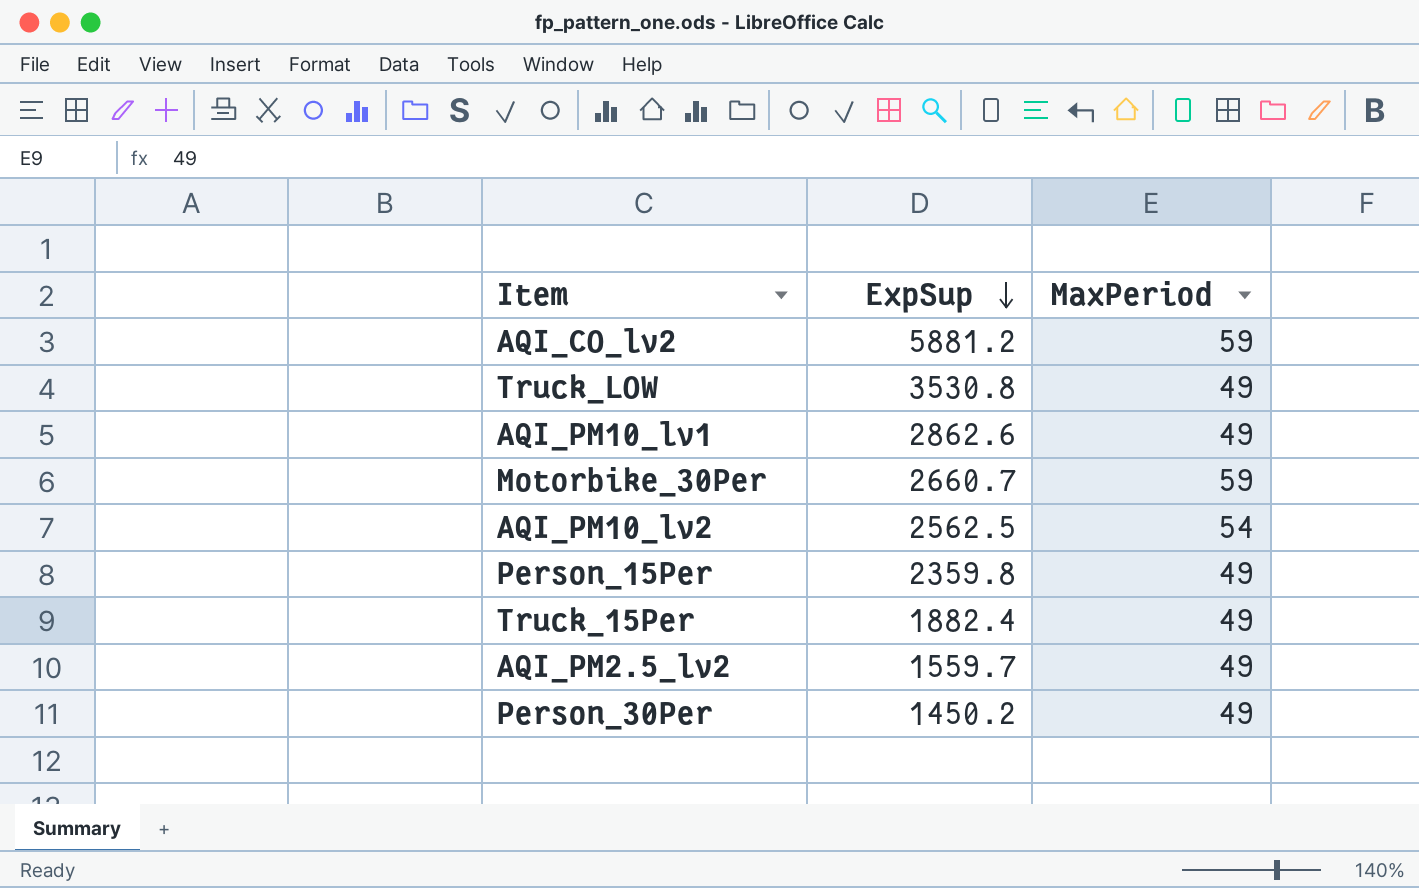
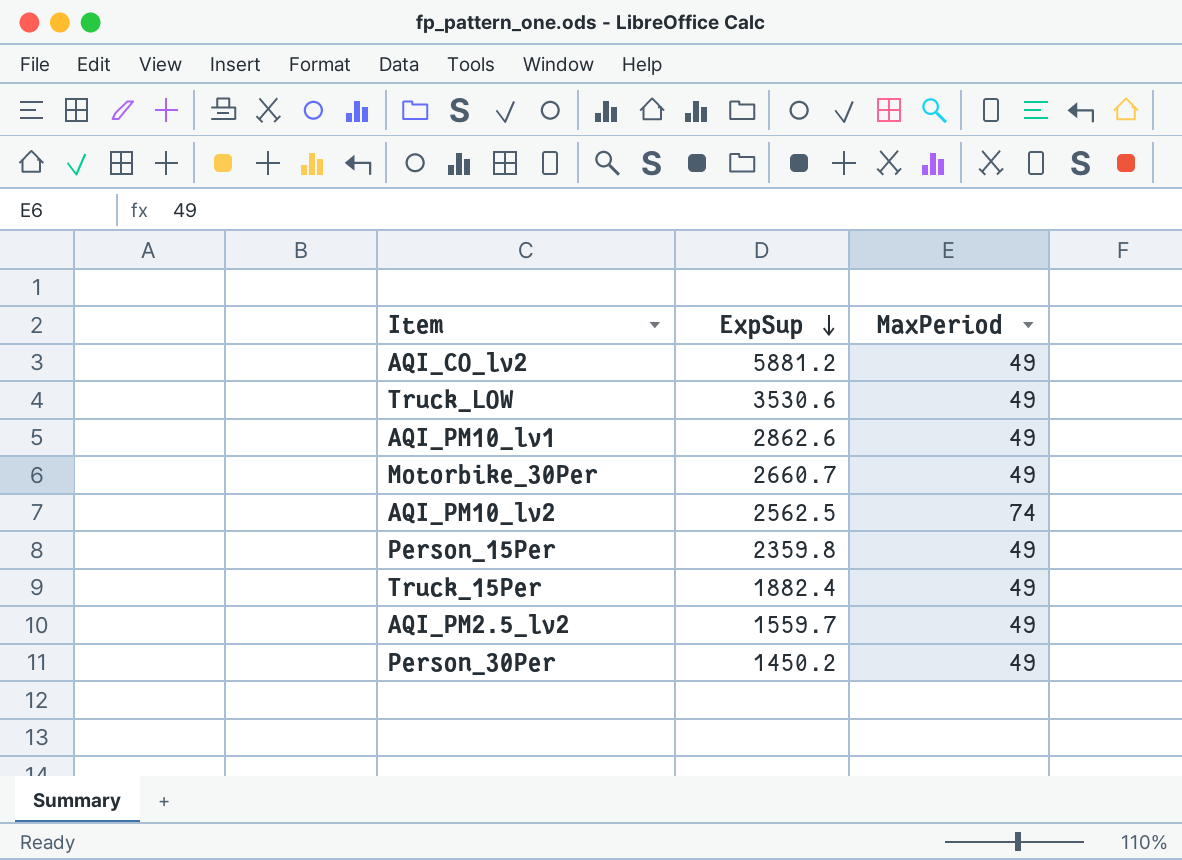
AQI_CO_lv2 | MaxPeriod: 59 -> 49
Truck_LOW | ExpSup: 3530.8 -> 3530.6
Motorbike_30Per | MaxPeriod: 59 -> 49
AQI_PM10_lv2 | MaxPeriod: 54 -> 74

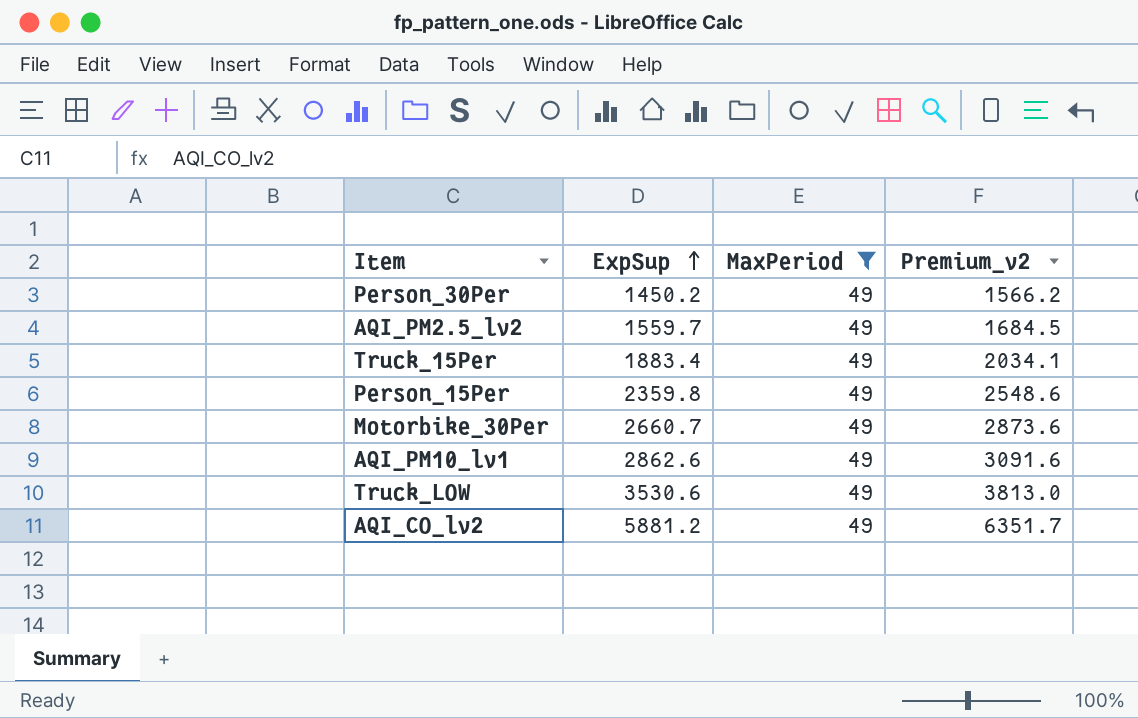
filter: none -> MaxPeriod = 49
row order: ExpSup descending -> ExpSup ascending
column Premium_v2 | formula: none -> [ExpSup] * 1.08
Truck_15Per | ExpSup: 1882.4 -> 1883.4

